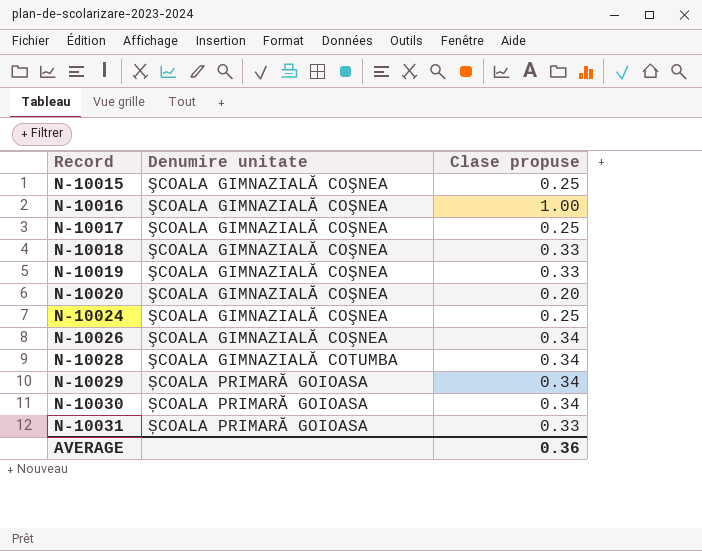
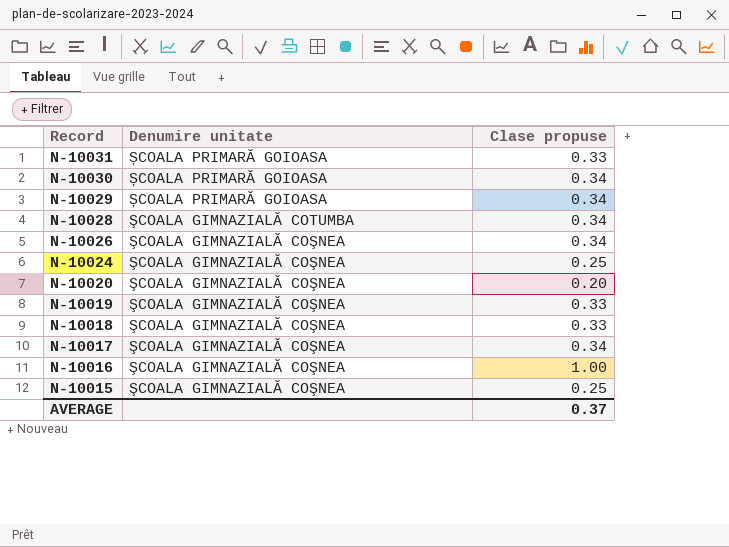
row order: Record ascending -> Record descending
N-10017 | Clase propuse: 0.25 -> 0.34
AVERAGE | Clase propuse: 0.36 -> 0.37

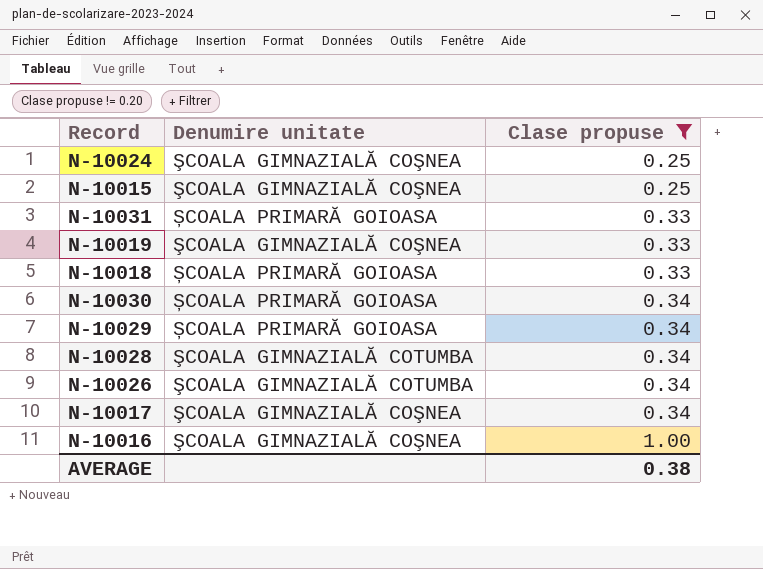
filter: none -> Clase propuse != 0.20
row order: Record descending -> Clase propuse ascending
N-10018 | Denumire unitate: ŞCOALA GIMNAZIALĂ COŞNEA -> ȘCOALA PRIMARĂ GOIOASA
N-10026 | Denumire unitate: ŞCOALA GIMNAZIALĂ COŞNEA -> ŞCOALA GIMNAZIALĂ COTUMBA
AVERAGE | Clase propuse: 0.37 -> 0.38

